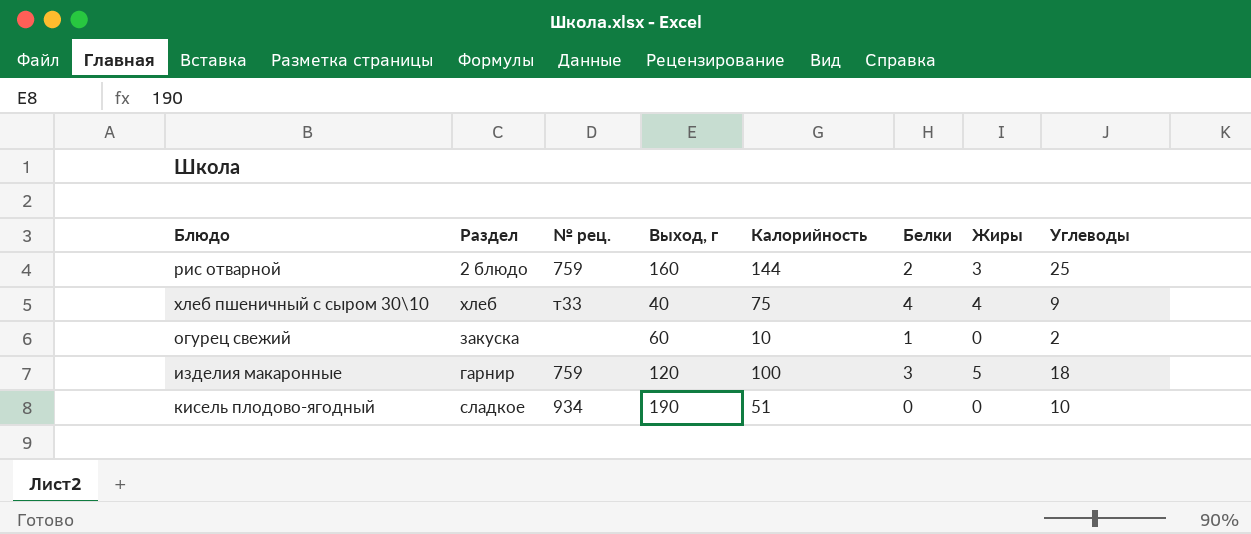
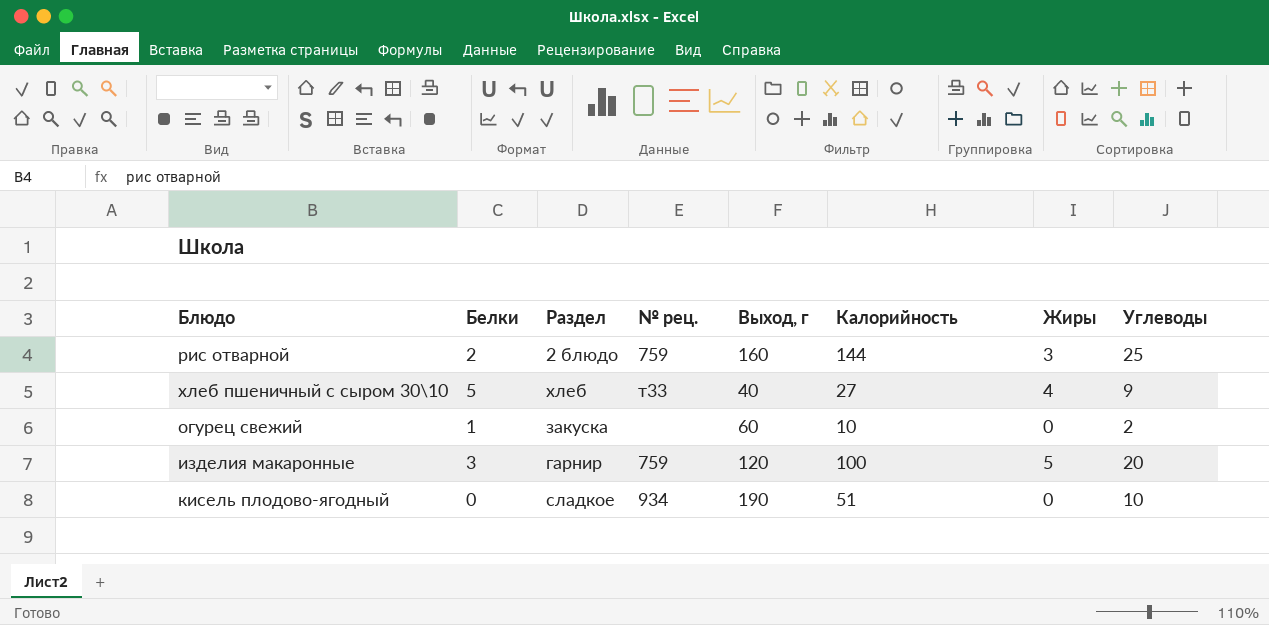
column Белки | position: 6 -> 2
хлеб пшеничный с сыром 30\10 | Белки: 4 -> 5
хлеб пшеничный с сыром 30\10 | Калорийность: 75 -> 27
изделия макаронные | Углеводы: 18 -> 20

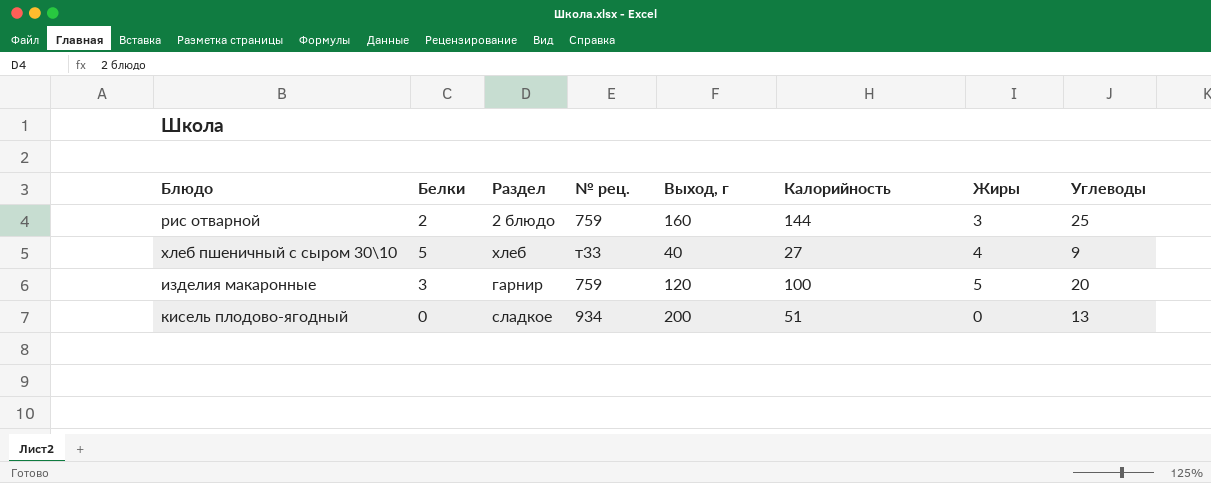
row огурец свежий: 1 | закуска | none | 60 | 10 | 0 | 2 -> none
кисель плодово-ягодный | Выход, г: 190 -> 200
кисель плодово-ягодный | Углеводы: 10 -> 13

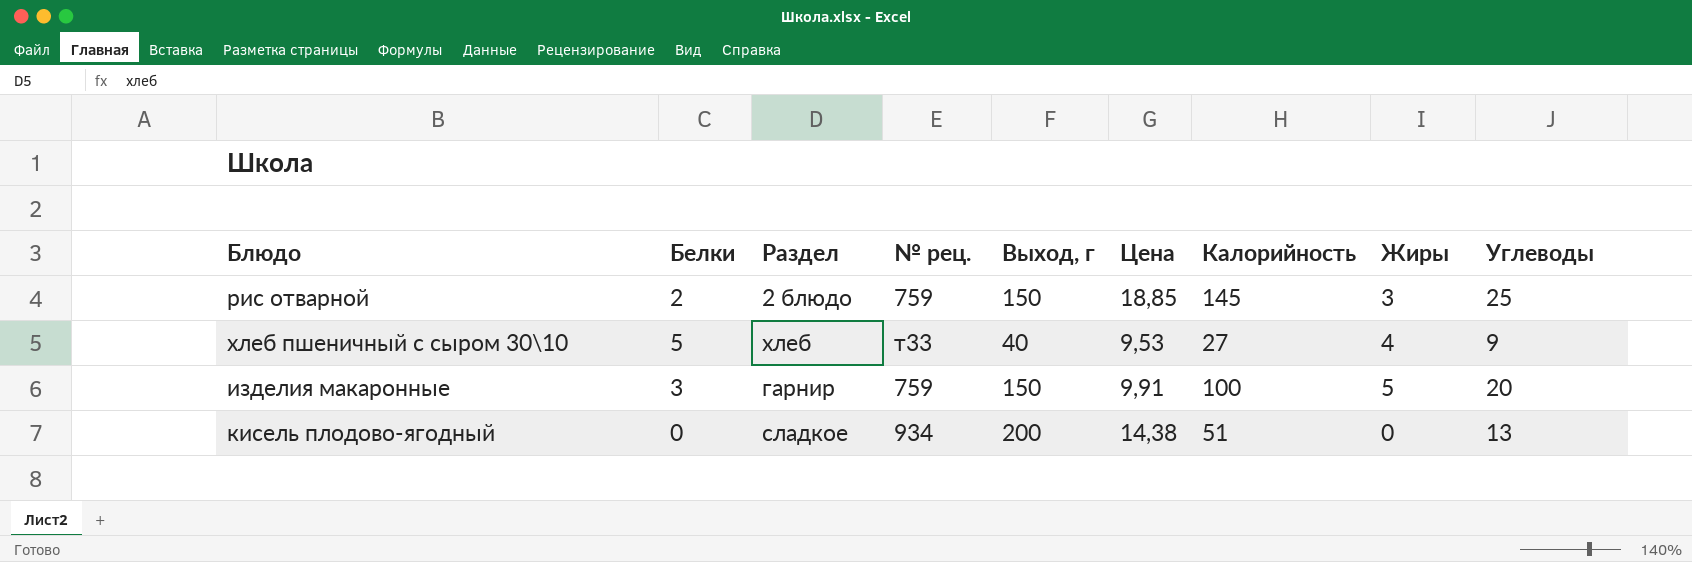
column Цена | position: none -> 6
рис отварной | Выход, г: 160 -> 150
рис отварной | Калорийность: 144 -> 145
изделия макаронные | Выход, г: 120 -> 150

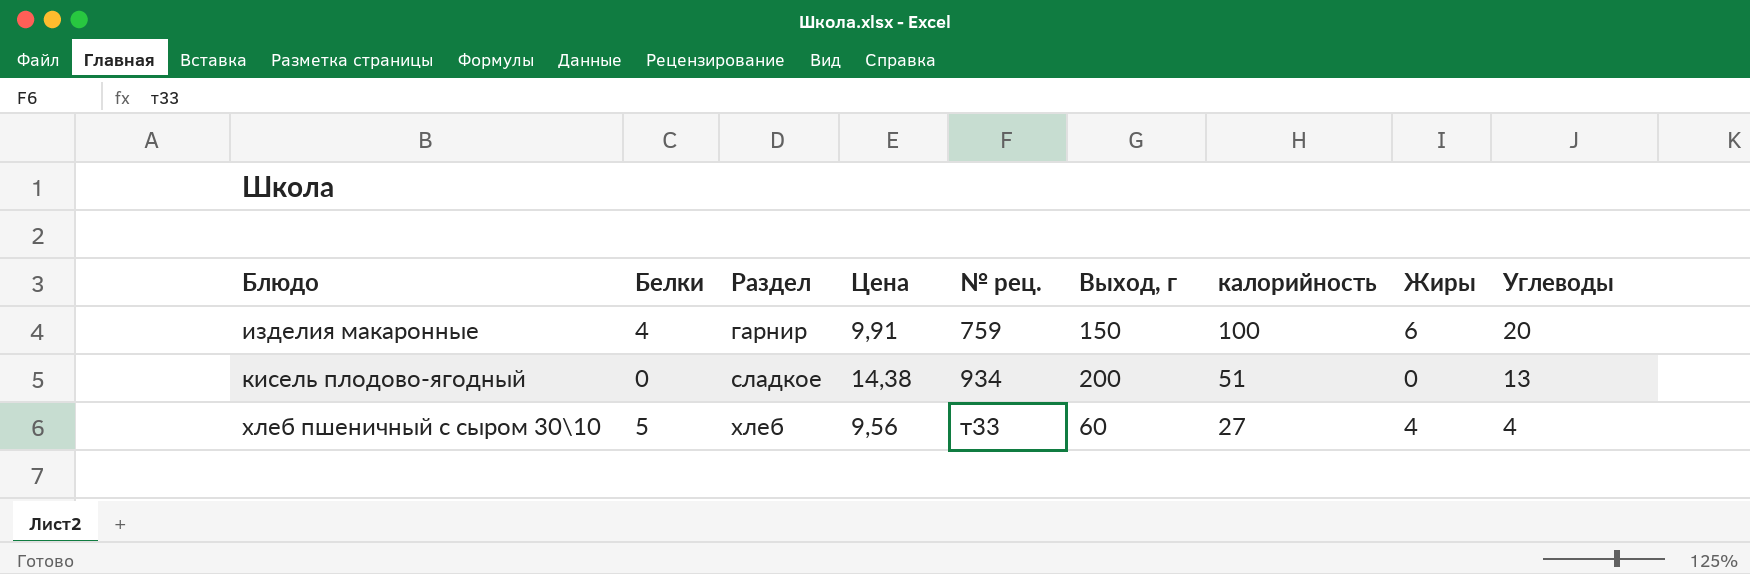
row order: none -> Блюдо ascending
column Цена | position: 6 -> 4
column name: Калорийность -> калорийность
row рис отварной: 2 | 2 блюдо | 759 | 150 | 18,85 | 145 | 3 | 25 -> none
изделия макаронные | Белки: 3 -> 4
изделия макаронные | Жиры: 5 -> 6
хлеб пшеничный с сыром 30\10 | Цена: 9,53 -> 9,56
хлеб пшеничный с сыром 30\10 | Выход, г: 40 -> 60
хлеб пшеничный с сыром 30\10 | Углеводы: 9 -> 4

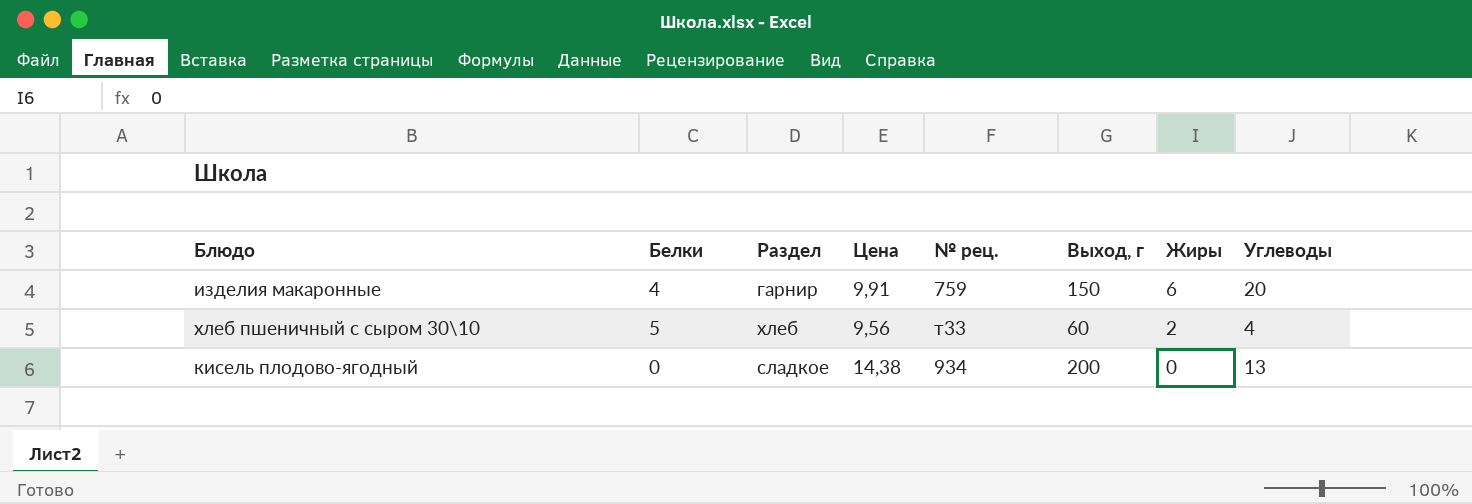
row order: Блюдо ascending -> Жиры descending
column калорийность | position: 7 -> none
хлеб пшеничный с сыром 30\10 | Жиры: 4 -> 2

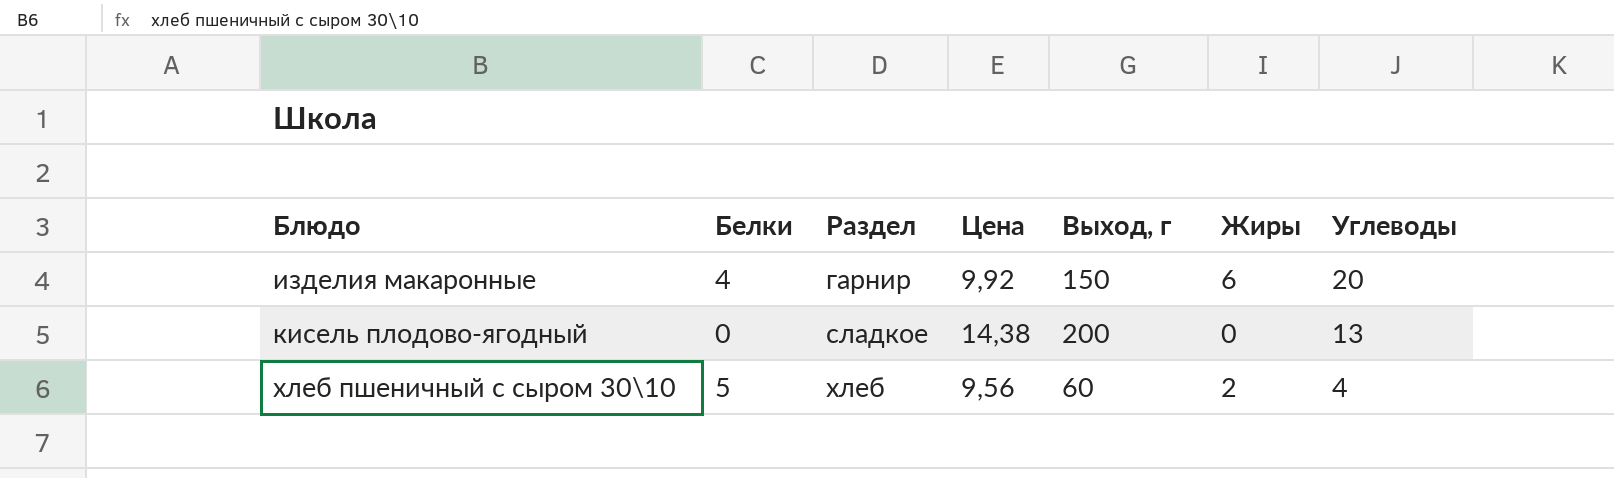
row order: Жиры descending -> Блюдо ascending
column № рец. | position: 5 -> none
изделия макаронные | Цена: 9,91 -> 9,92

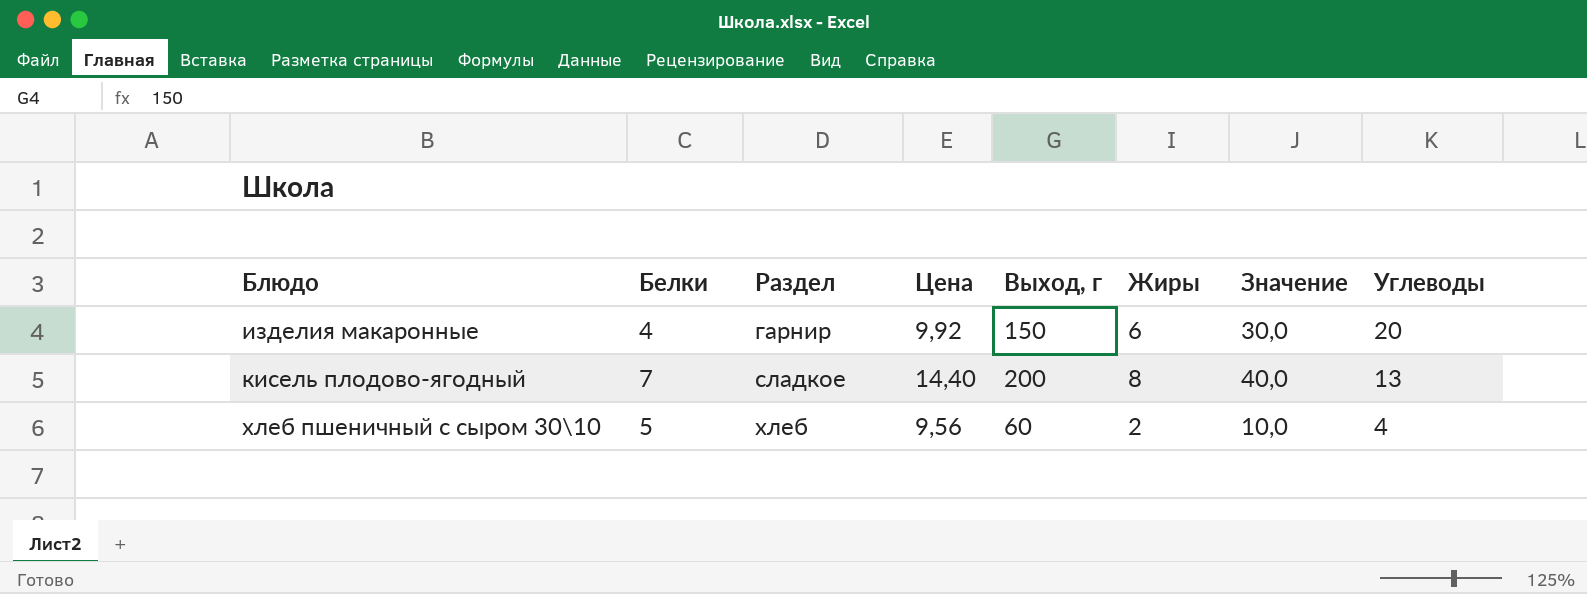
column Значение | formula: none -> [Жиры] * 5
кисель плодово-ягодный | Белки: 0 -> 7
кисель плодово-ягодный | Цена: 14,38 -> 14,40
кисель плодово-ягодный | Жиры: 0 -> 8

